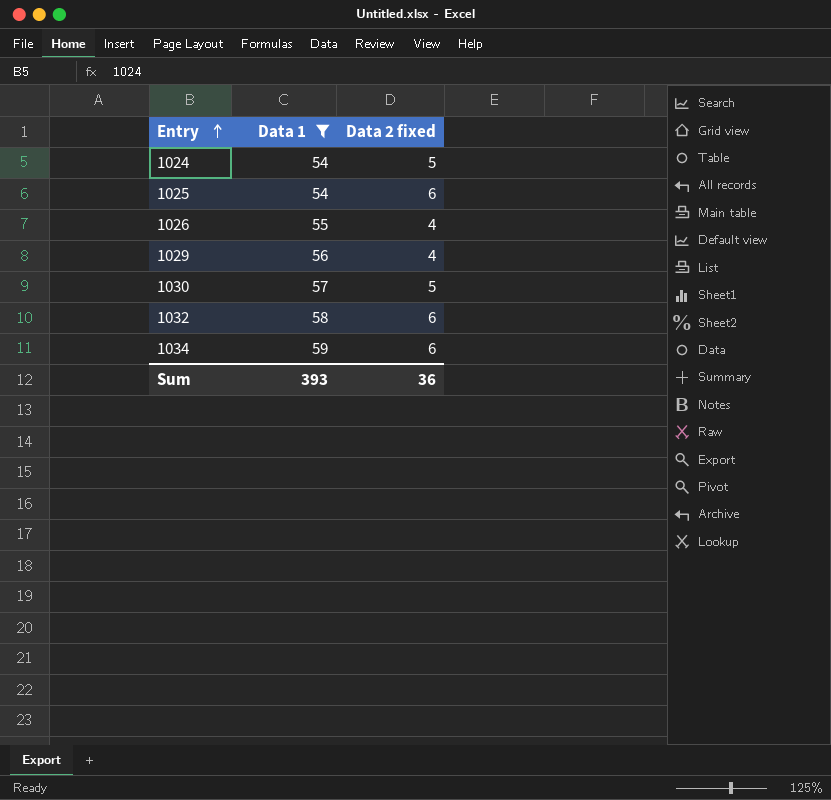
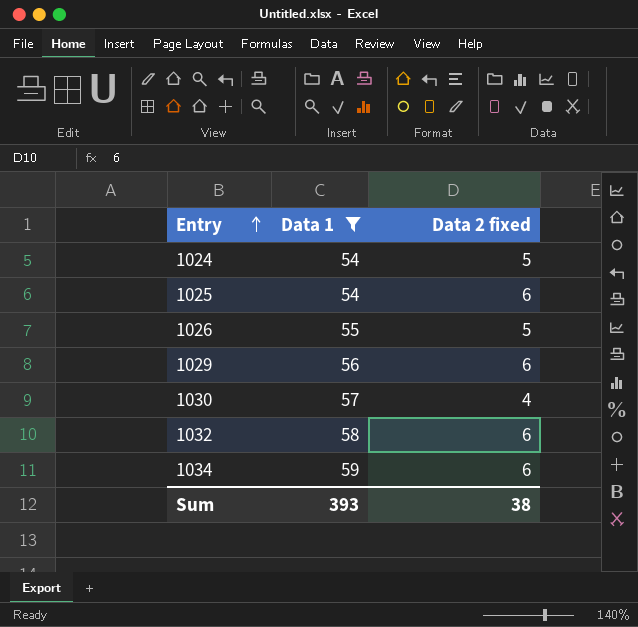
1026 | Data 2 fixed: 4 -> 5
1029 | Data 2 fixed: 4 -> 6
1030 | Data 2 fixed: 5 -> 4
Sum | Data 2 fixed: 36 -> 38

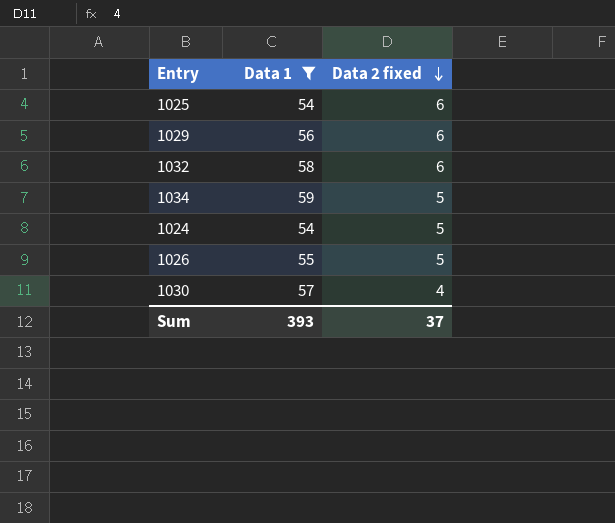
row order: Entry ascending -> Data 2 fixed descending
1034 | Data 2 fixed: 6 -> 5
Sum | Data 2 fixed: 38 -> 37

